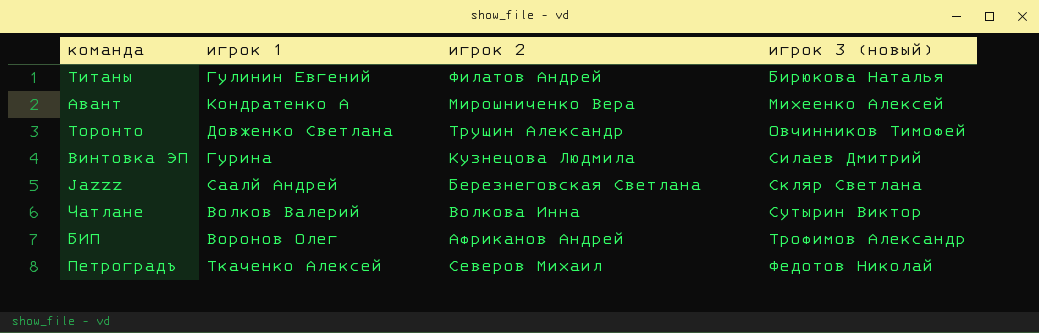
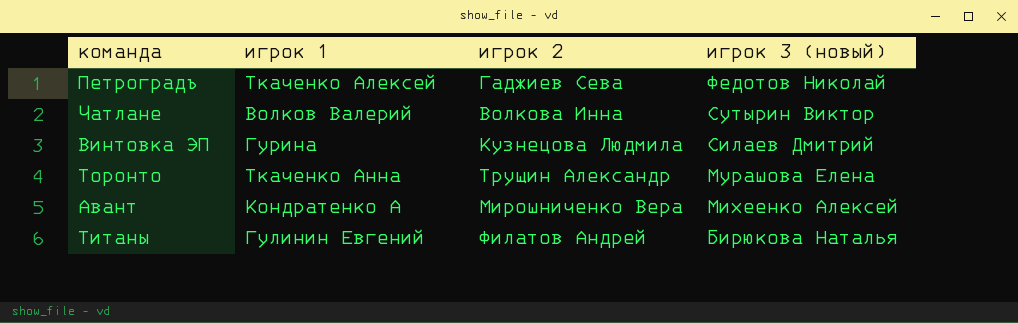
row order: игрок 3 (новый) ascending -> игрок 3 (новый) descending
row Jazzz: Саалй Андрей | Березнеговская Светлана | Скляр Светлана -> none
row БИП: Воронов Олег | Африканов Андрей | Трофимов Александр -> none
Петроградъ | игрок 2: Северов Михаил -> Гаджиев Сева
Торонто | игрок 1: Довженко Светлана -> Ткаченко Анна
Торонто | игрок 3 (новый): Овчинников Тимофей -> Мурашова Елена

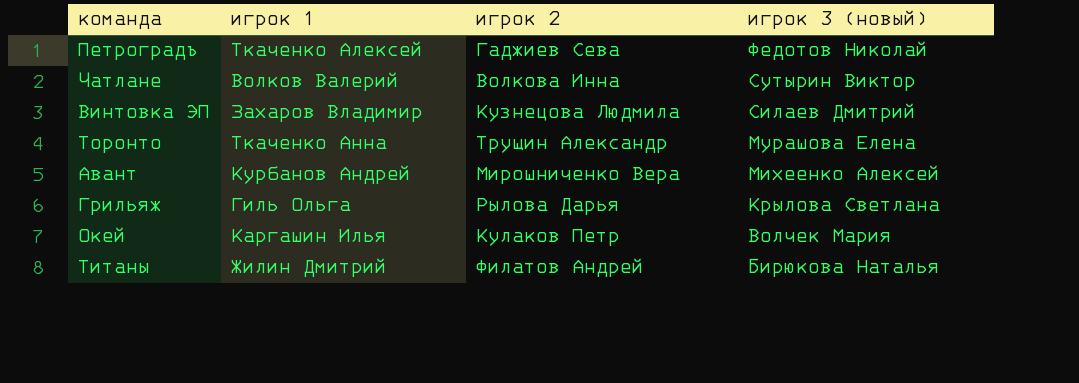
Винтовка ЭП | игрок 1: Гурина -> Захаров Владимир
Авант | игрок 1: Кондратенко А -> Курбанов Андрей
row Грильяж: none -> Гиль Ольга | Рылова Дарья | Крылова Светлана
row Окей: none -> Каргашин Илья | Кулаков Петр | Волчек Мария
Титаны | игрок 1: Гулинин Евгений -> Жилин Дмитрий

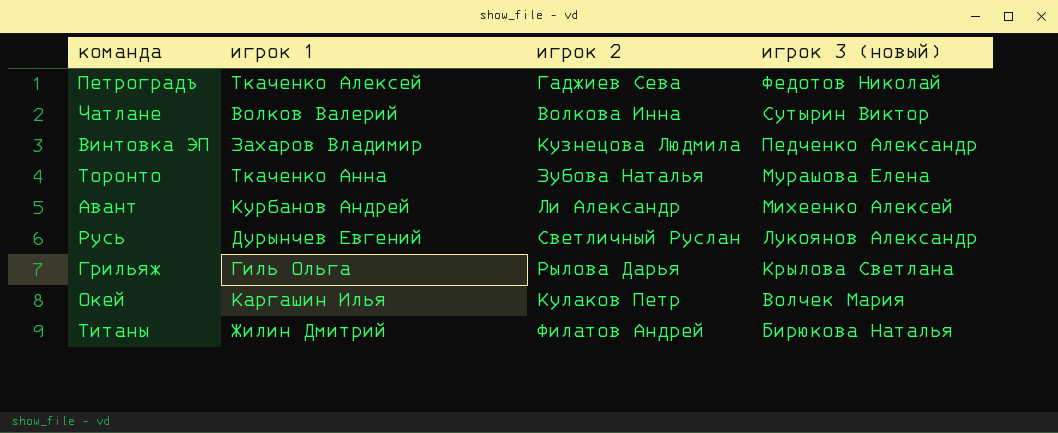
Винтовка ЭП | игрок 3 (новый): Силаев Дмитрий -> Педченко Александр
Торонто | игрок 2: Трущин Александр -> Зубова Наталья
Авант | игрок 2: Мирошниченко Вера -> Ли Александр
row Русь: none -> Дурынчев Евгений | Светличный Руслан | Лукоянов Александр

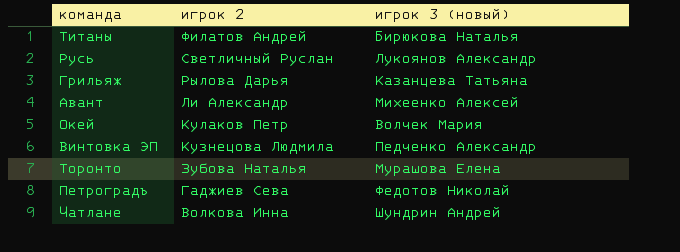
row order: игрок 3 (новый) descending -> игрок 2 descending
column игрок 1 | position: 2 -> none
Грильяж | игрок 3 (новый): Крылова Светлана -> Казанцева Татьяна
Чатлане | игрок 3 (новый): Сутырин Виктор -> Шундрин Андрей

